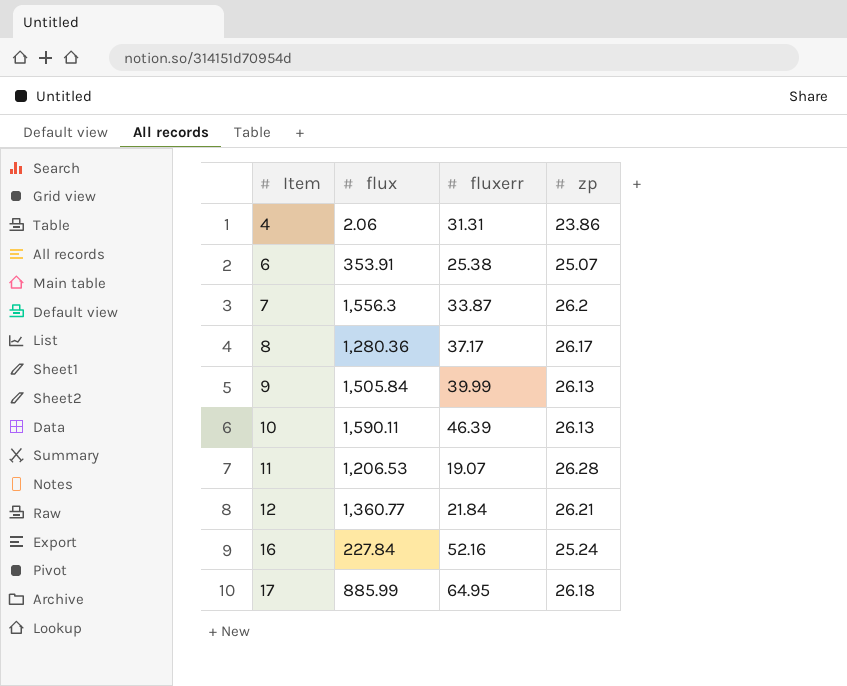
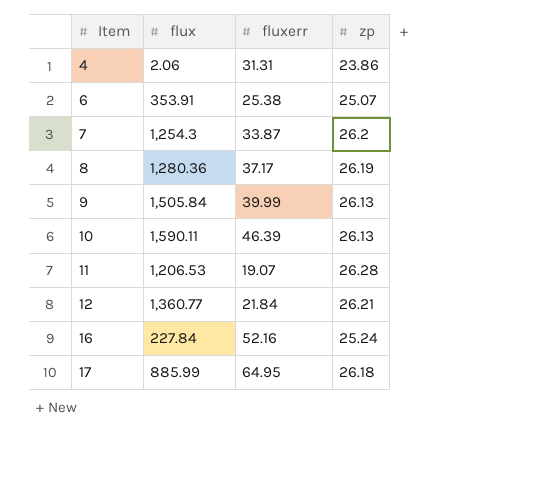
7 | flux: 1,556.3 -> 1,254.3
8 | zp: 26.17 -> 26.19

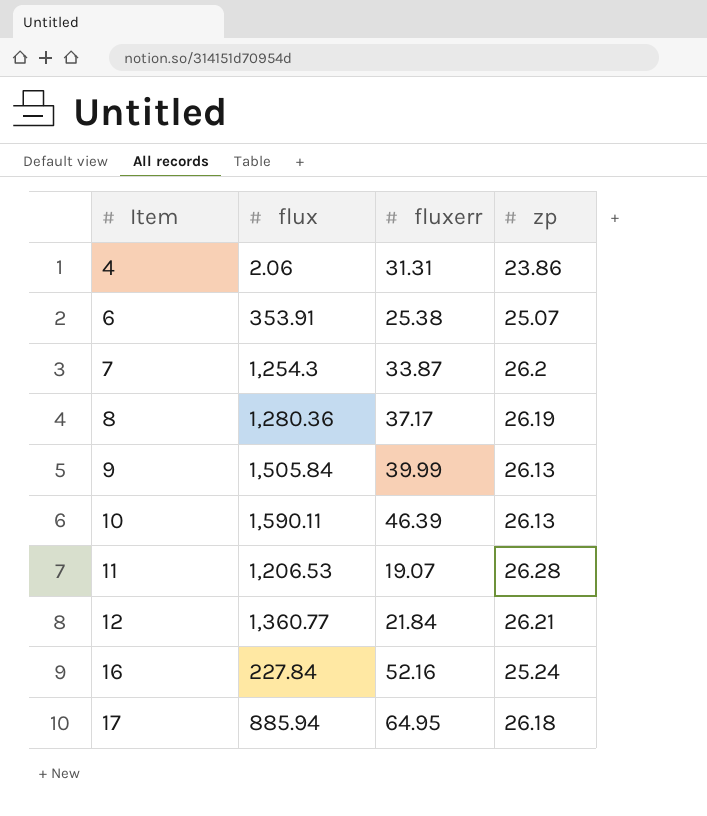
17 | flux: 885.99 -> 885.94

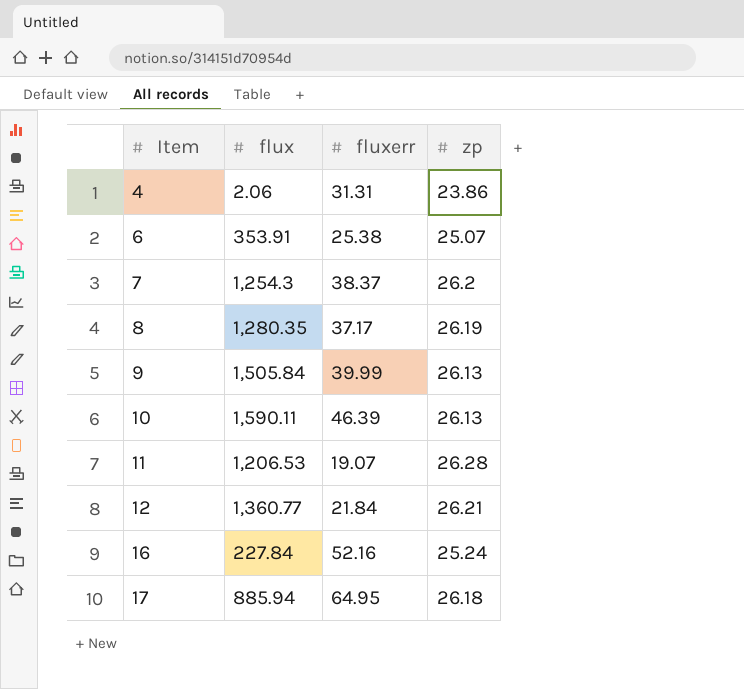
7 | fluxerr: 33.87 -> 38.37
8 | flux: 1,280.36 -> 1,280.35

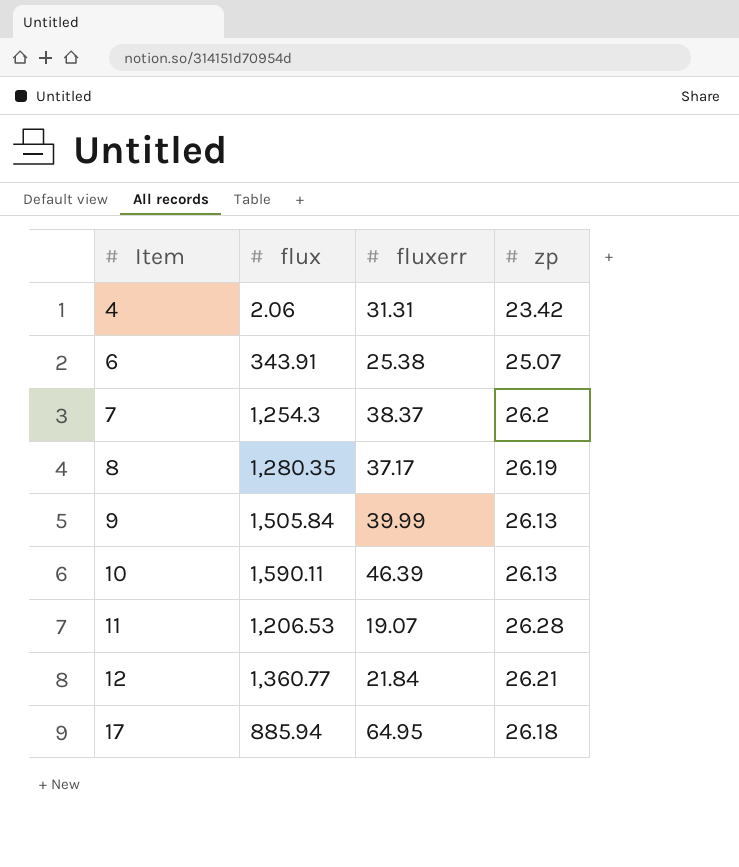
row 16: 227.84 | 52.16 | 25.24 -> none
4 | zp: 23.86 -> 23.42
6 | flux: 353.91 -> 343.91

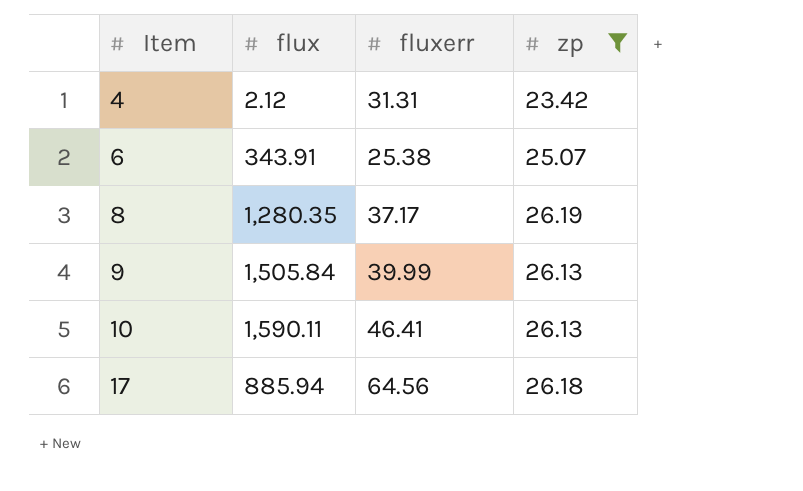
filter: none -> zp <= 26.19
4 | flux: 2.06 -> 2.12
10 | fluxerr: 46.39 -> 46.41
17 | fluxerr: 64.95 -> 64.56

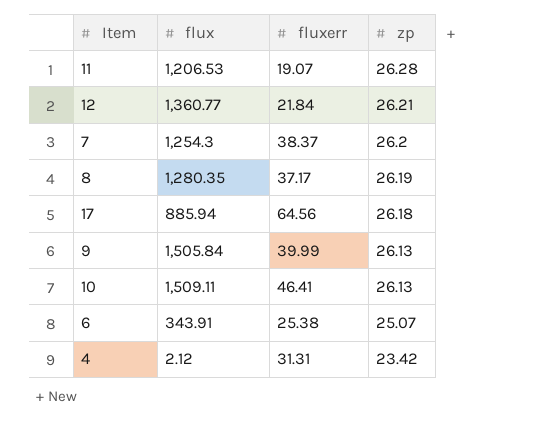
filter: zp <= 26.19 -> none
row order: Item ascending -> zp descending
10 | flux: 1,590.11 -> 1,509.11

